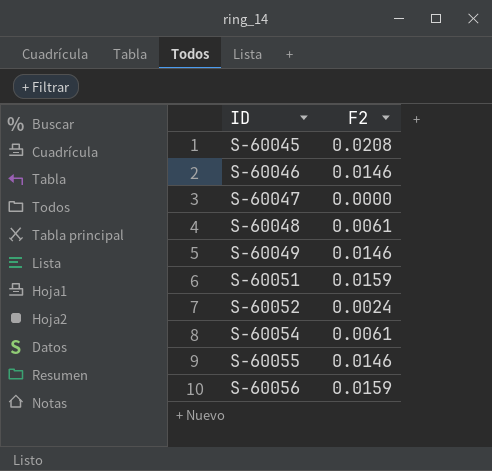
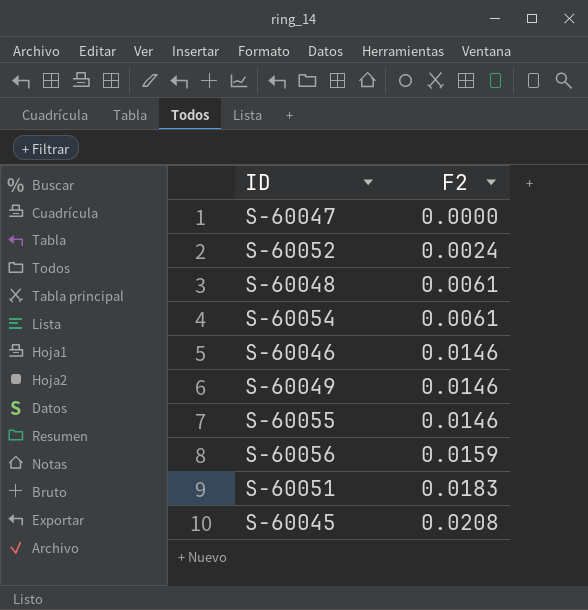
row order: ID ascending -> F2 ascending
S-60051 | F2: 0.0159 -> 0.0183

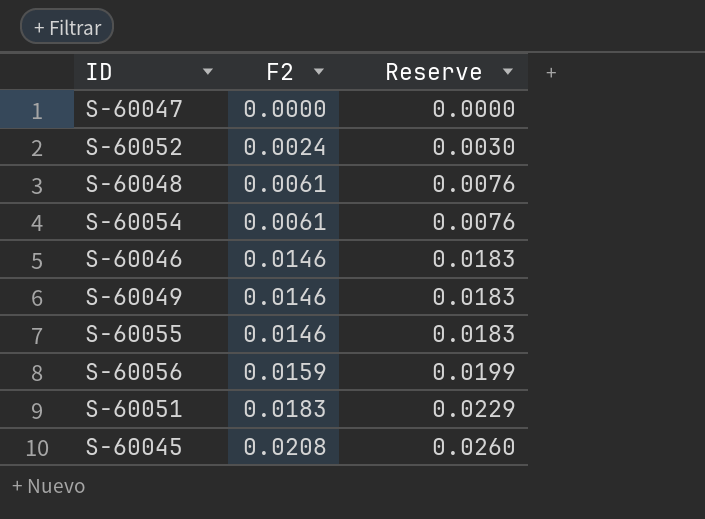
column Reserve | formula: none -> [F2] * 1.25

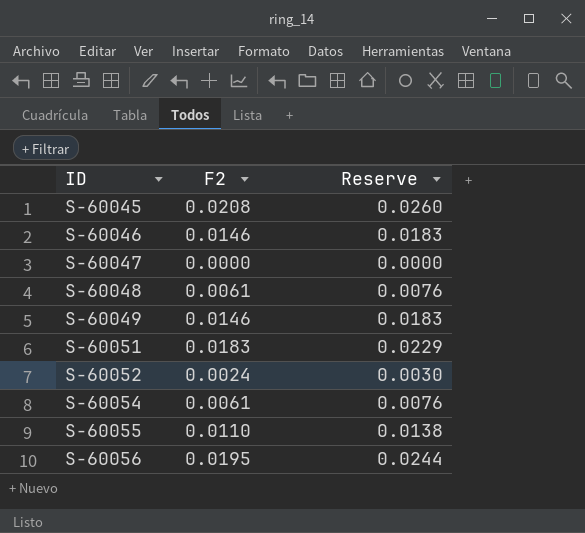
row order: F2 ascending -> ID ascending
S-60055 | F2: 0.0146 -> 0.0110
S-60055 | Reserve: 0.0183 -> 0.0138
S-60056 | F2: 0.0159 -> 0.0195
S-60056 | Reserve: 0.0199 -> 0.0244

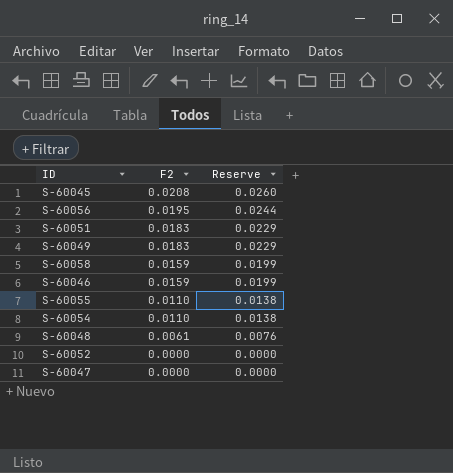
row order: ID ascending -> F2 descending
S-60049 | F2: 0.0146 -> 0.0183
S-60049 | Reserve: 0.0183 -> 0.0229
row S-60058: none -> 0.0159 | 0.0199
S-60046 | F2: 0.0146 -> 0.0159
S-60046 | Reserve: 0.0183 -> 0.0199
S-60054 | F2: 0.0061 -> 0.0110
S-60054 | Reserve: 0.0076 -> 0.0138
S-60052 | F2: 0.0024 -> 0.0000
S-60052 | Reserve: 0.0030 -> 0.0000

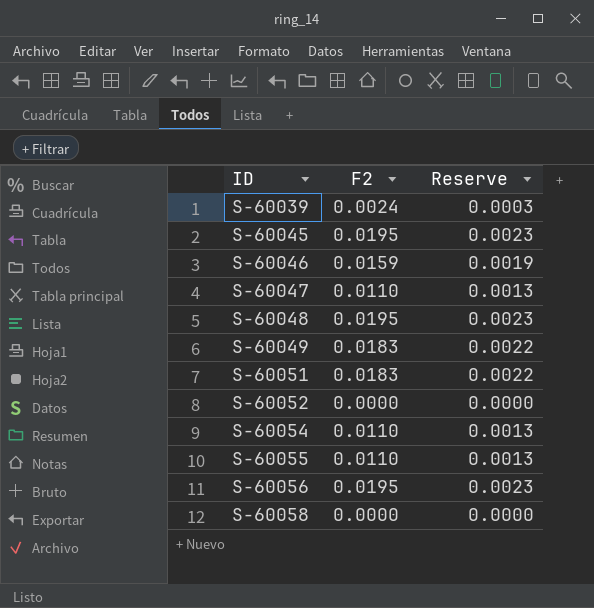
row order: F2 descending -> ID ascending
column Reserve | formula: [F2] * 1.25 -> [F2] * 0.12
row S-60039: none -> 0.0024 | 0.0003
S-60045 | F2: 0.0208 -> 0.0195
S-60047 | F2: 0.0000 -> 0.0110
S-60048 | F2: 0.0061 -> 0.0195
S-60058 | F2: 0.0159 -> 0.0000

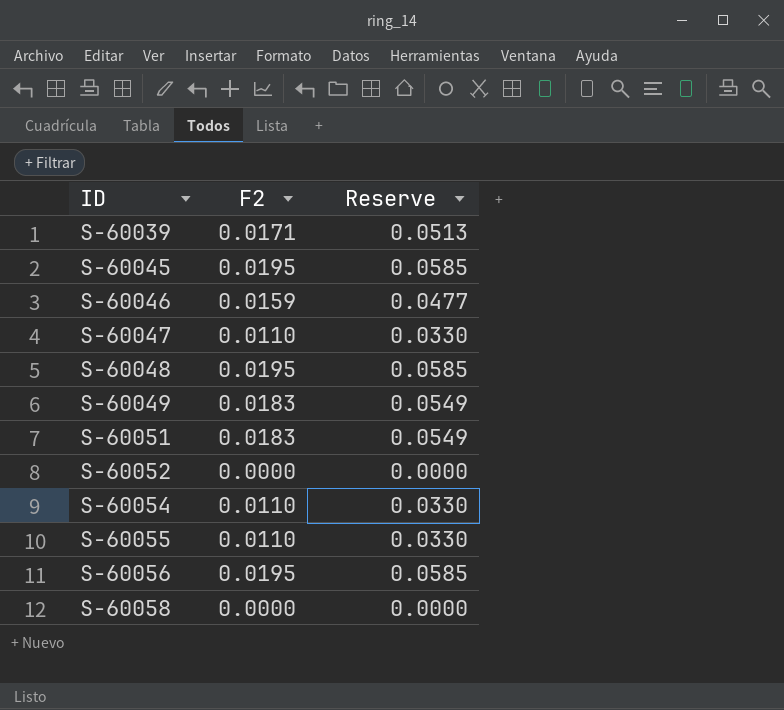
column Reserve | formula: [F2] * 0.12 -> [F2] * 3
S-60039 | F2: 0.0024 -> 0.0171

